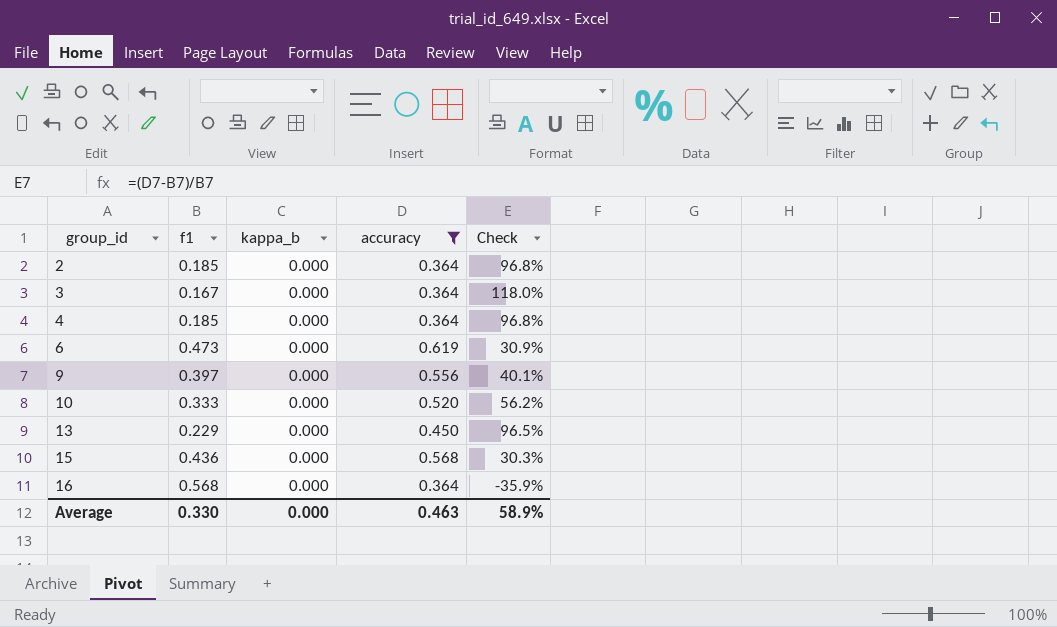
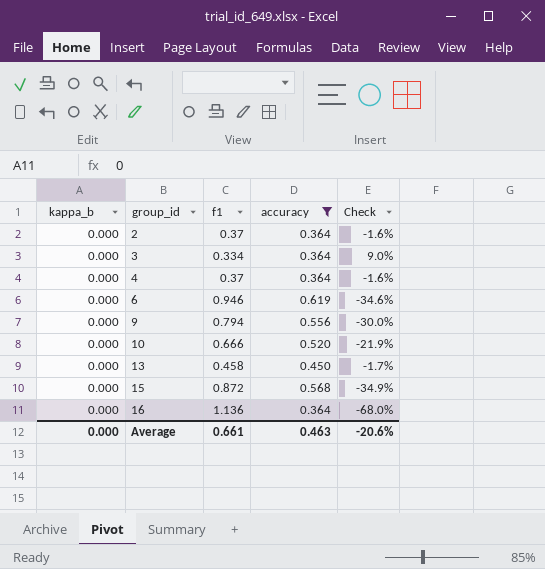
column kappa_b | position: 3 -> 1
2 | f1: 0.185 -> 0.37
2 | Check: 96.8% -> -1.6%
3 | f1: 0.167 -> 0.334
3 | Check: 118.0% -> 9.0%
4 | f1: 0.185 -> 0.37
4 | Check: 96.8% -> -1.6%
6 | f1: 0.473 -> 0.946
6 | Check: 30.9% -> -34.6%
9 | f1: 0.397 -> 0.794
9 | Check: 40.1% -> -30.0%
10 | f1: 0.333 -> 0.666
10 | Check: 56.2% -> -21.9%
13 | f1: 0.229 -> 0.458
13 | Check: 96.5% -> -1.7%
15 | f1: 0.436 -> 0.872
15 | Check: 30.3% -> -34.9%
16 | f1: 0.568 -> 1.136
16 | Check: -35.9% -> -68.0%
Average | f1: 0.330 -> 0.661
Average | Check: 58.9% -> -20.6%

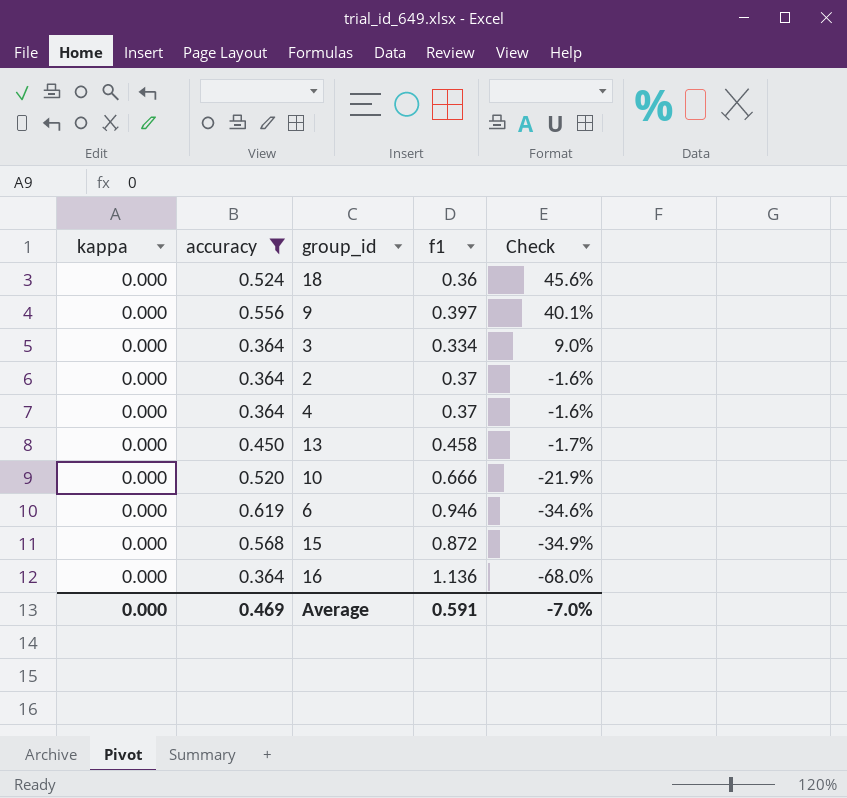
row order: group_id ascending -> Check descending
column name: kappa_b -> kappa
column accuracy | position: 4 -> 2
row 18: none -> 0.000 | 0.524 | 0.36 | 45.6%
9 | f1: 0.794 -> 0.397
9 | Check: -30.0% -> 40.1%
Average | accuracy: 0.463 -> 0.469
Average | f1: 0.661 -> 0.591
Average | Check: -20.6% -> -7.0%

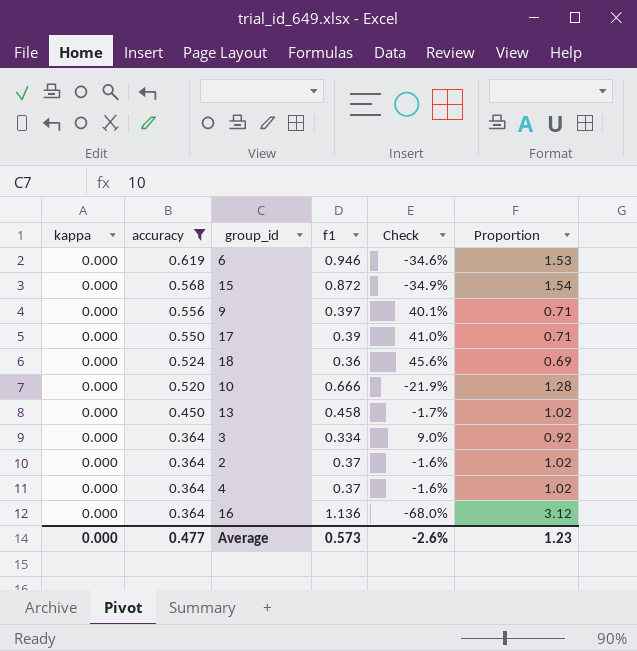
row order: Check descending -> accuracy descending
column Proportion | formula: none -> [f1] / [accuracy]
row 17: none -> 0.000 | 0.550 | 0.39 | 41.0% | 0.71
Average | accuracy: 0.469 -> 0.477
Average | f1: 0.591 -> 0.573
Average | Check: -7.0% -> -2.6%

